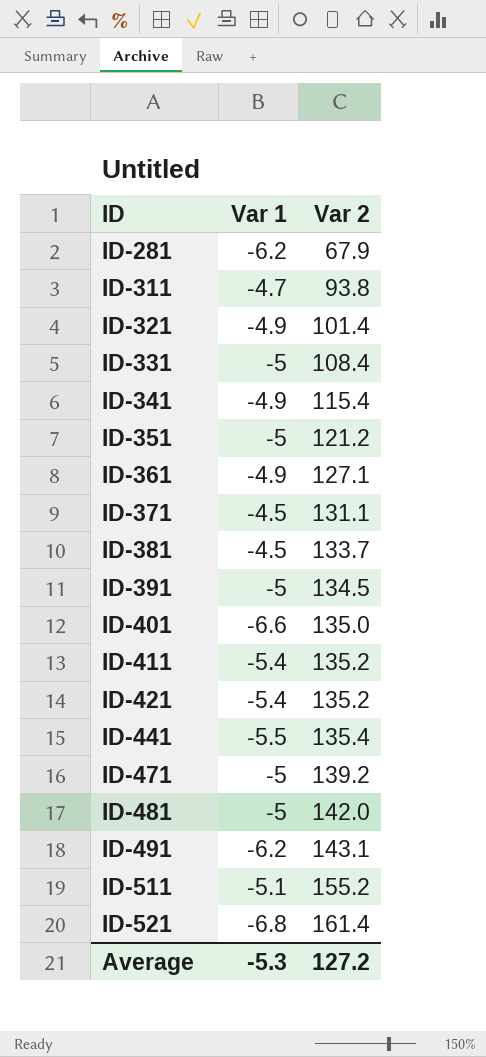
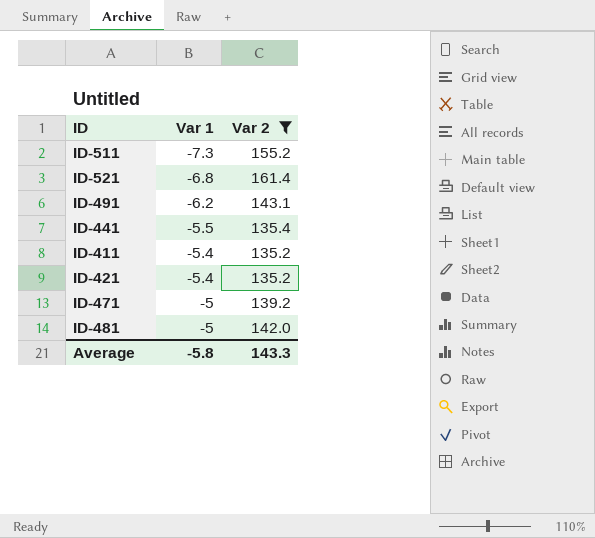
filter: none -> Var 2 >= 135.2
row order: ID ascending -> Var 1 ascending
ID-511 | Var 1: -5.1 -> -7.3
Average | Var 1: -5.3 -> -5.8
Average | Var 2: 127.2 -> 143.3

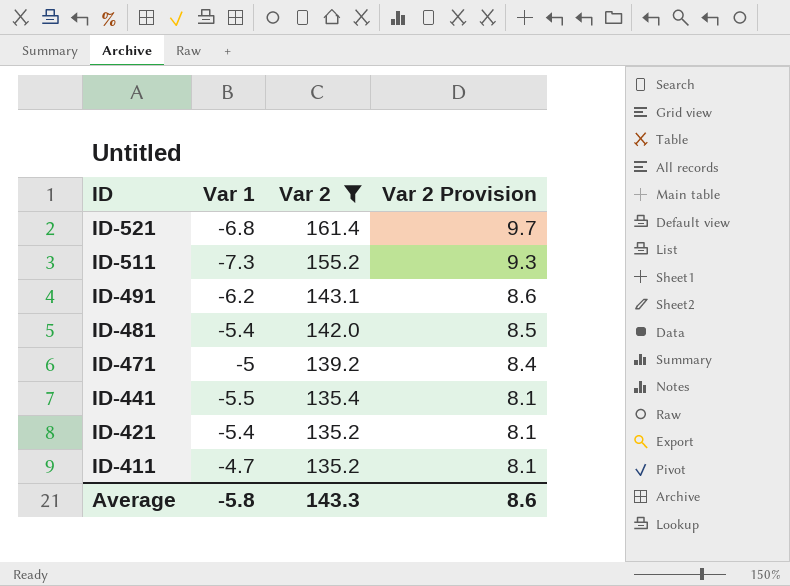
row order: Var 1 ascending -> ID descending
column Var 2 Provision | formula: none -> [Var 2] * 0.06
ID-481 | Var 1: -5 -> -5.4
ID-411 | Var 1: -5.4 -> -4.7

